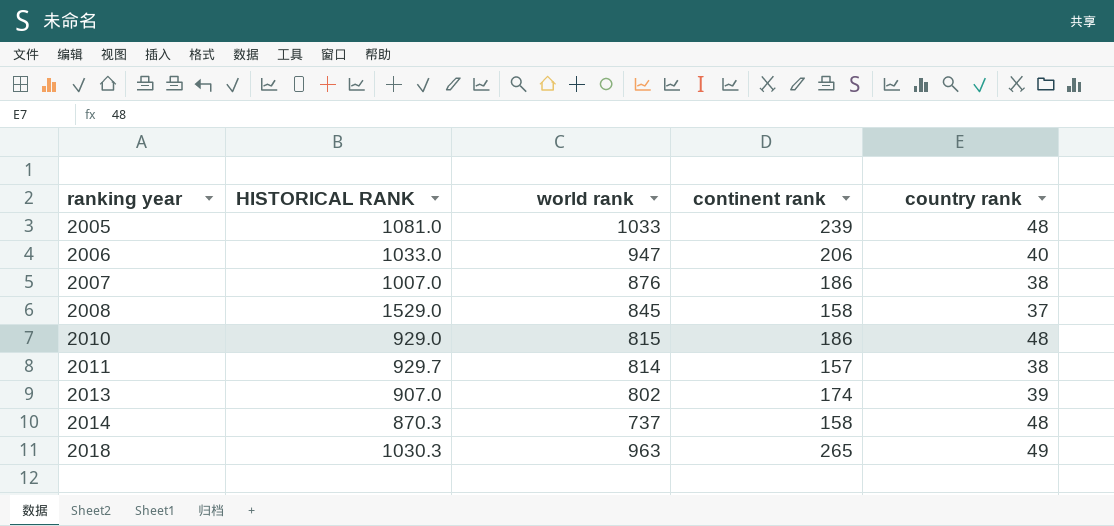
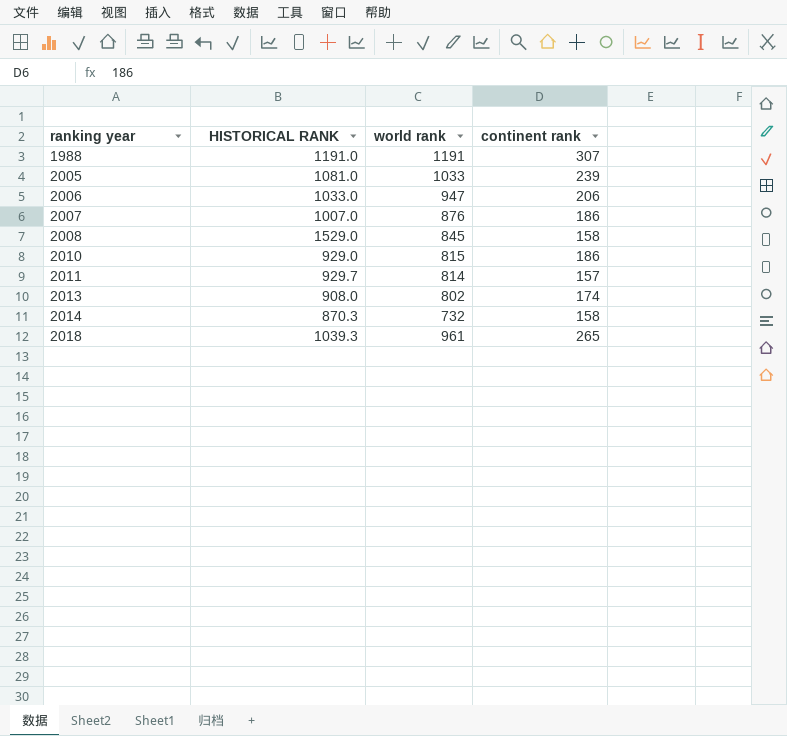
column country rank | position: 5 -> none
row 1988: none -> 1191.0 | 1191 | 307
2013 | HISTORICAL RANK: 907.0 -> 908.0
2014 | world rank: 737 -> 732
2018 | HISTORICAL RANK: 1030.3 -> 1039.3
2018 | world rank: 963 -> 961

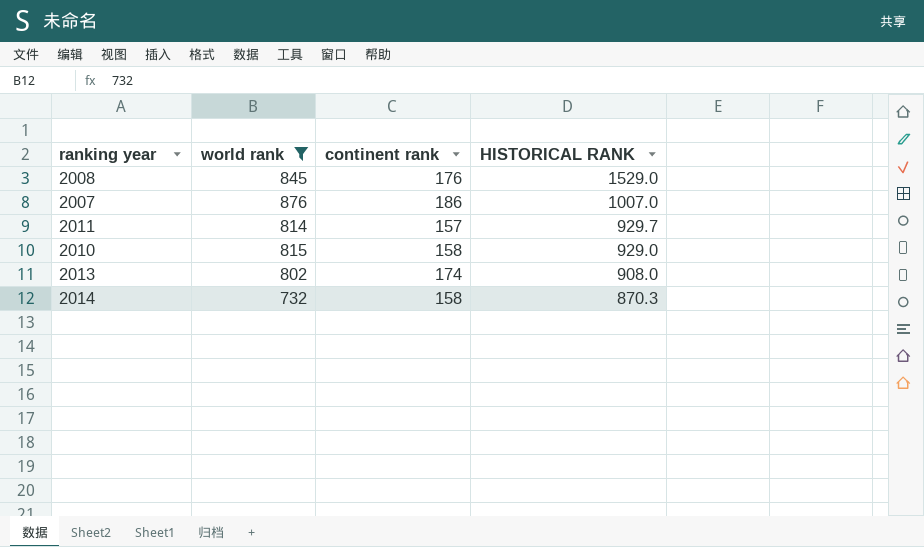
filter: none -> world rank <= 876
row order: ranking year ascending -> HISTORICAL RANK descending
column HISTORICAL RANK | position: 2 -> 4
2008 | continent rank: 158 -> 176
2010 | continent rank: 186 -> 158

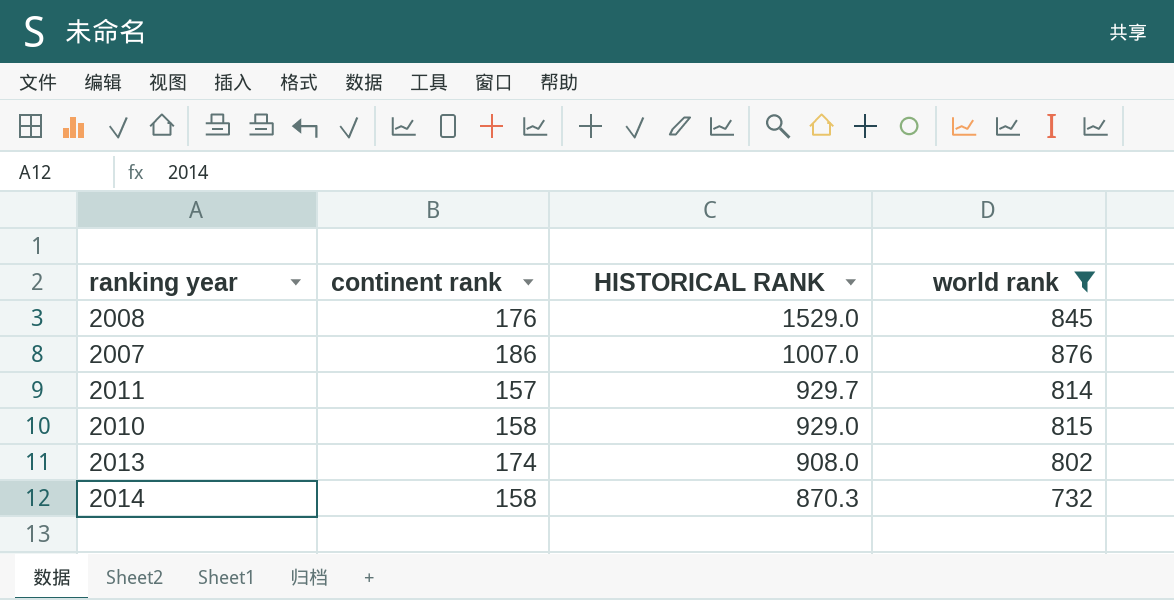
column world rank | position: 2 -> 4

